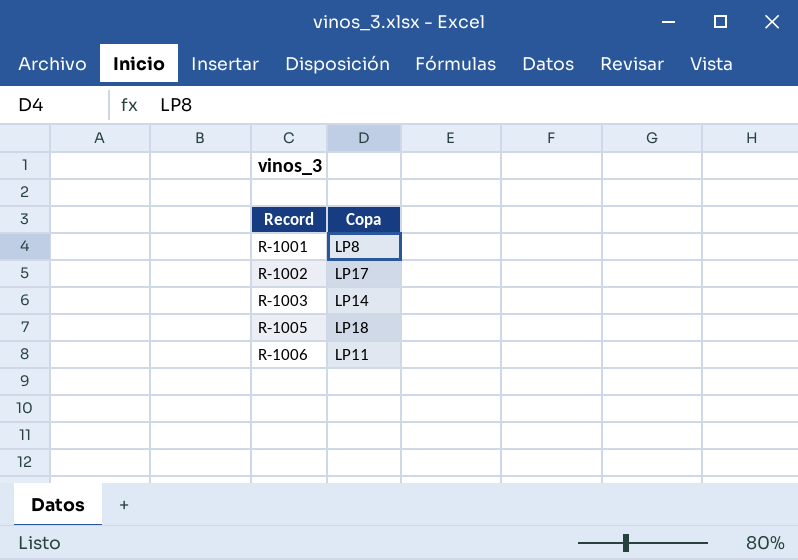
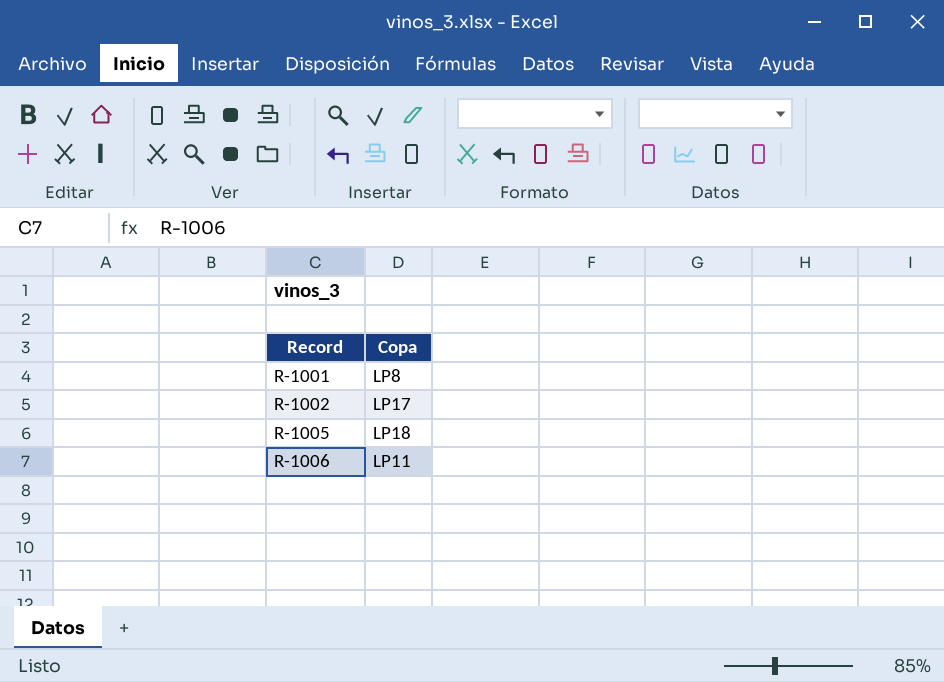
row R-1003: LP14 -> none

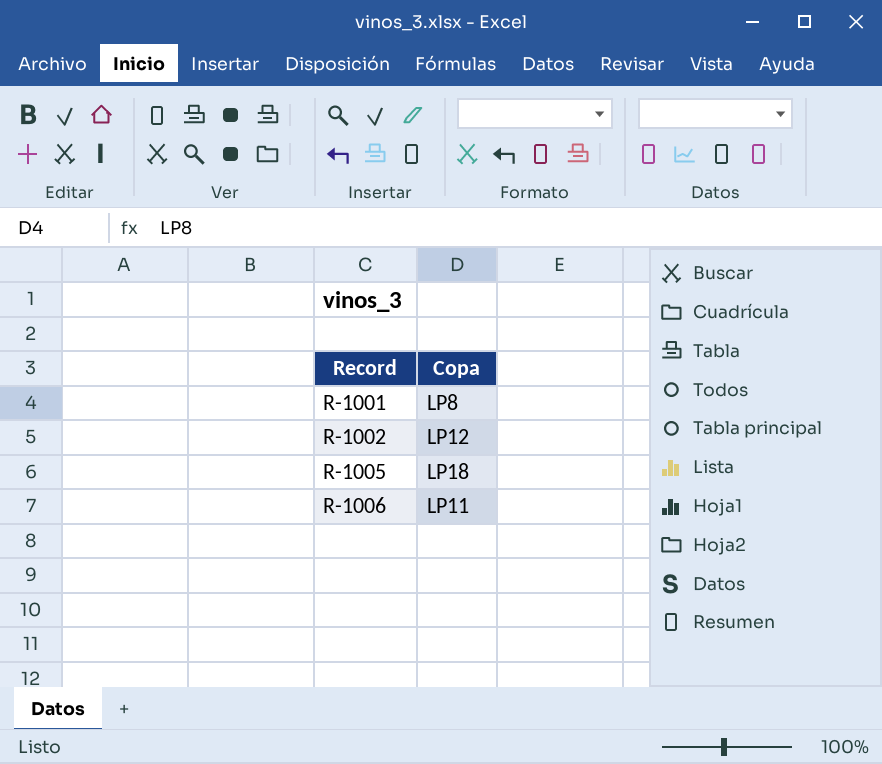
R-1002 | Copa: LP17 -> LP12

